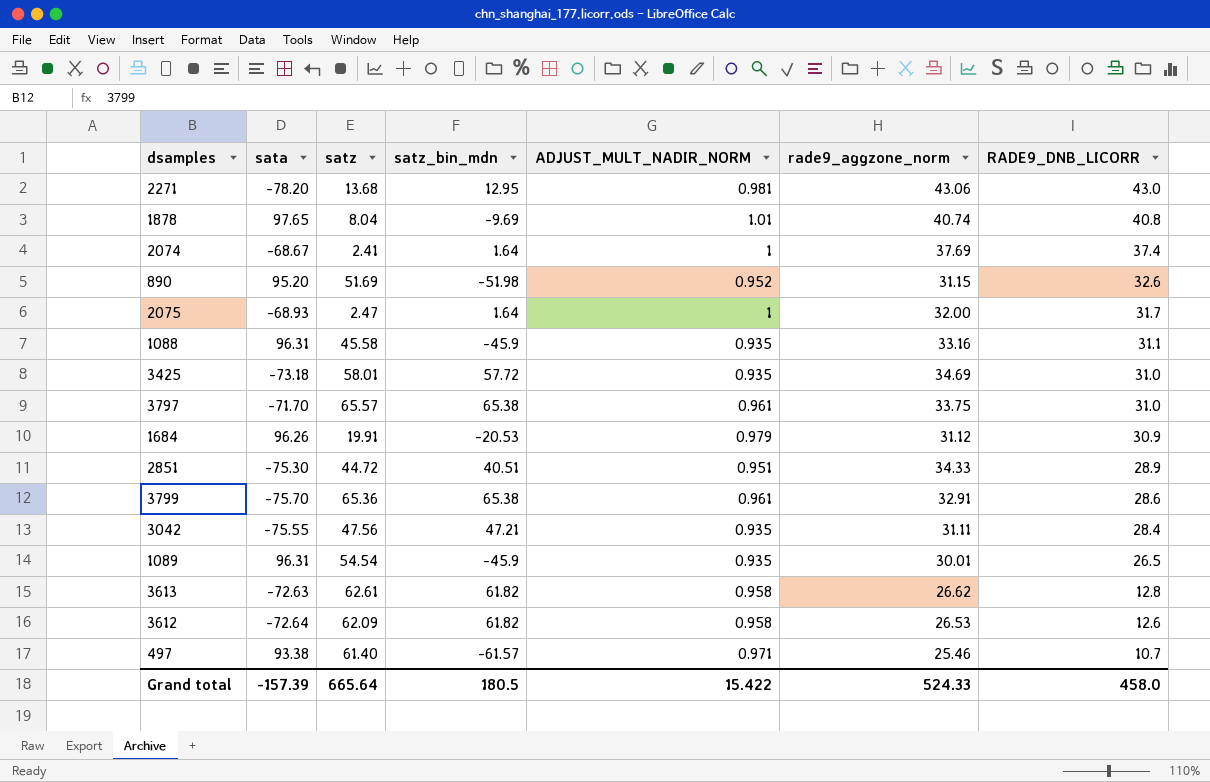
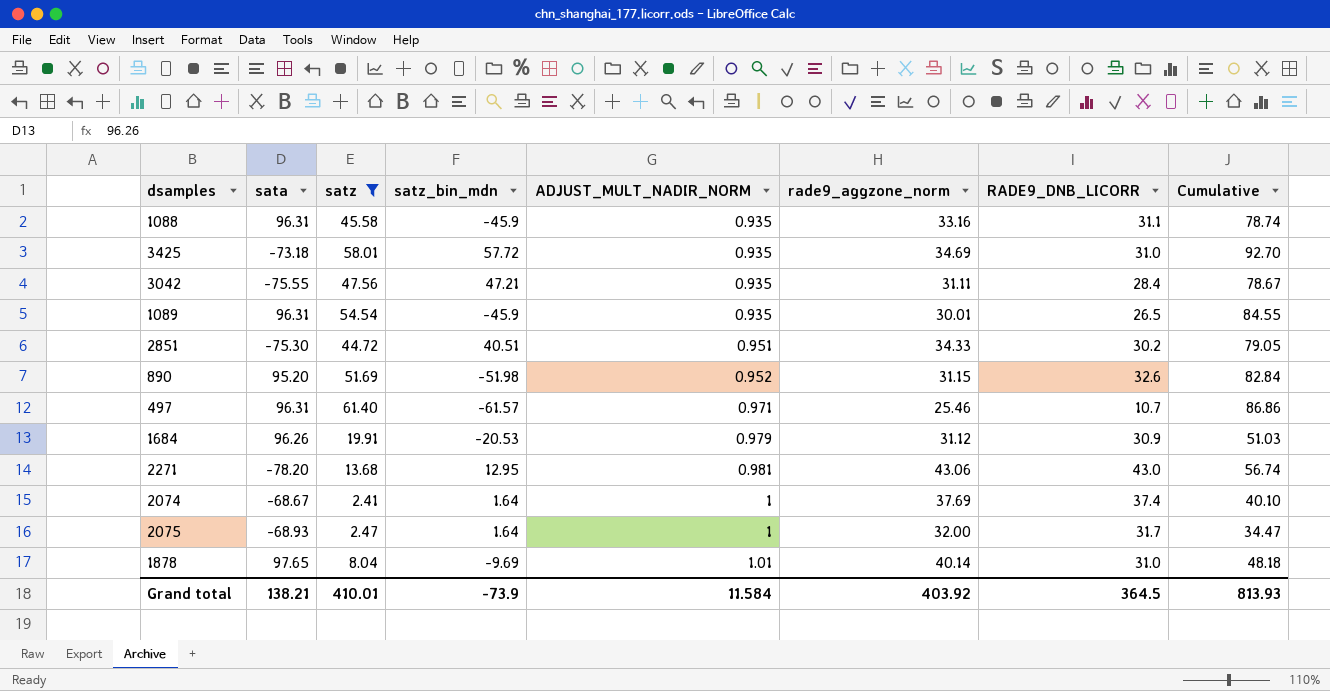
filter: none -> satz <= 61.40
row order: RADE9_DNB_LICORR descending -> ADJUST_MULT_NADIR_NORM ascending
column Cumulative | formula: none -> [satz] + [rade9_aggzone_norm]
2851 | RADE9_DNB_LICORR: 28.9 -> 30.2
497 | sata: 93.38 -> 96.31
1878 | rade9_aggzone_norm: 40.74 -> 40.14
1878 | RADE9_DNB_LICORR: 40.8 -> 31.0
Grand total | sata: -157.39 -> 138.21
Grand total | satz: 665.64 -> 410.01
Grand total | satz_bin_mdn: 180.5 -> -73.9
Grand total | ADJUST_MULT_NADIR_NORM: 15.422 -> 11.584
Grand total | rade9_aggzone_norm: 524.33 -> 403.92
Grand total | RADE9_DNB_LICORR: 458.0 -> 364.5

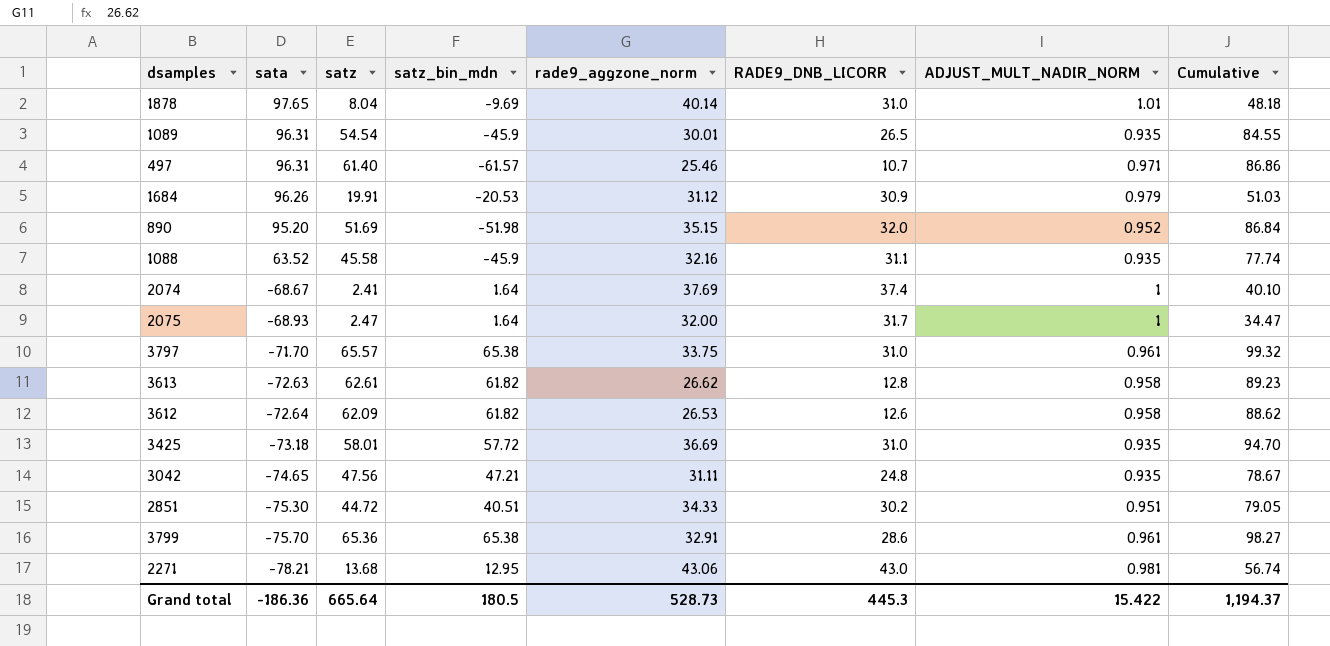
filter: satz <= 61.40 -> none
row order: ADJUST_MULT_NADIR_NORM ascending -> sata descending
column ADJUST_MULT_NADIR_NORM | position: 5 -> 7
890 | rade9_aggzone_norm: 31.15 -> 35.15
890 | RADE9_DNB_LICORR: 32.6 -> 32.0
890 | Cumulative: 82.84 -> 86.84
1088 | sata: 96.31 -> 63.52
1088 | rade9_aggzone_norm: 33.16 -> 32.16
1088 | Cumulative: 78.74 -> 77.74
3425 | rade9_aggzone_norm: 34.69 -> 36.69
3425 | Cumulative: 92.70 -> 94.70
3042 | sata: -75.55 -> -74.65
3042 | RADE9_DNB_LICORR: 28.4 -> 24.8
2271 | sata: -78.20 -> -78.21
Grand total | sata: 138.21 -> -186.36
Grand total | satz: 410.01 -> 665.64
Grand total | satz_bin_mdn: -73.9 -> 180.5
Grand total | rade9_aggzone_norm: 403.92 -> 528.73
Grand total | RADE9_DNB_LICORR: 364.5 -> 445.3
Grand total | ADJUST_MULT_NADIR_NORM: 11.584 -> 15.422
Grand total | Cumulative: 813.93 -> 1,194.37

